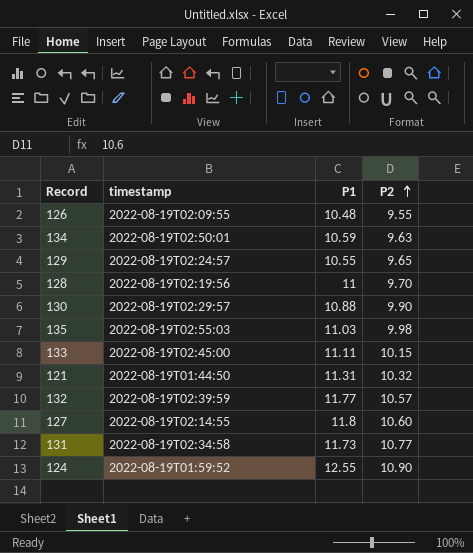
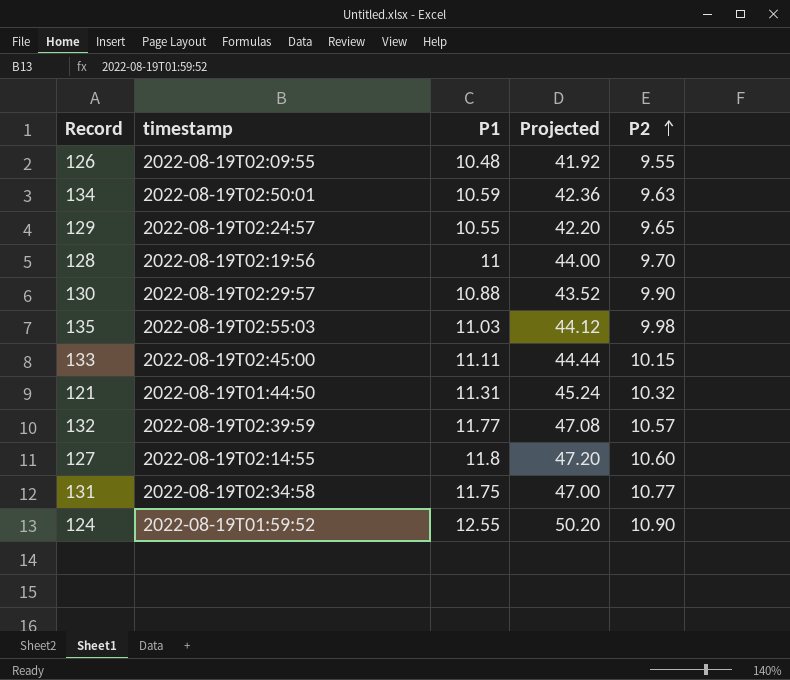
column Projected | formula: none -> [P1] * 4
131 | P1: 11.73 -> 11.75

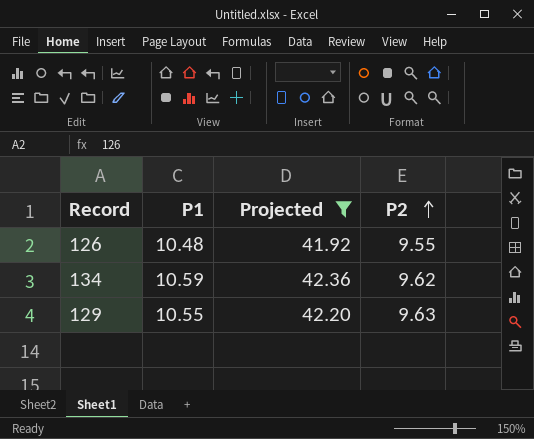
filter: none -> Projected <= 42.36
column timestamp | position: 2 -> none
134 | P2: 9.63 -> 9.62
129 | P2: 9.65 -> 9.63

